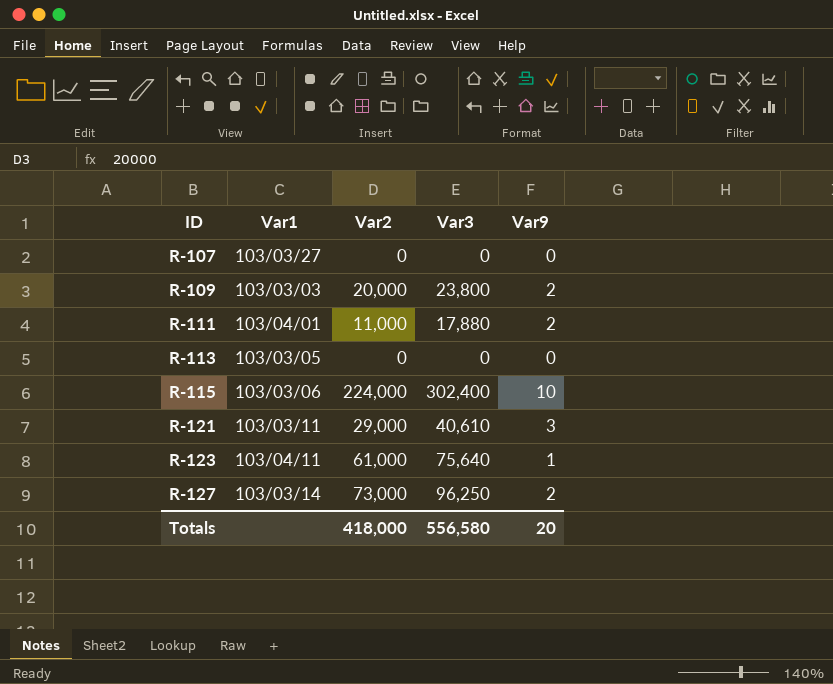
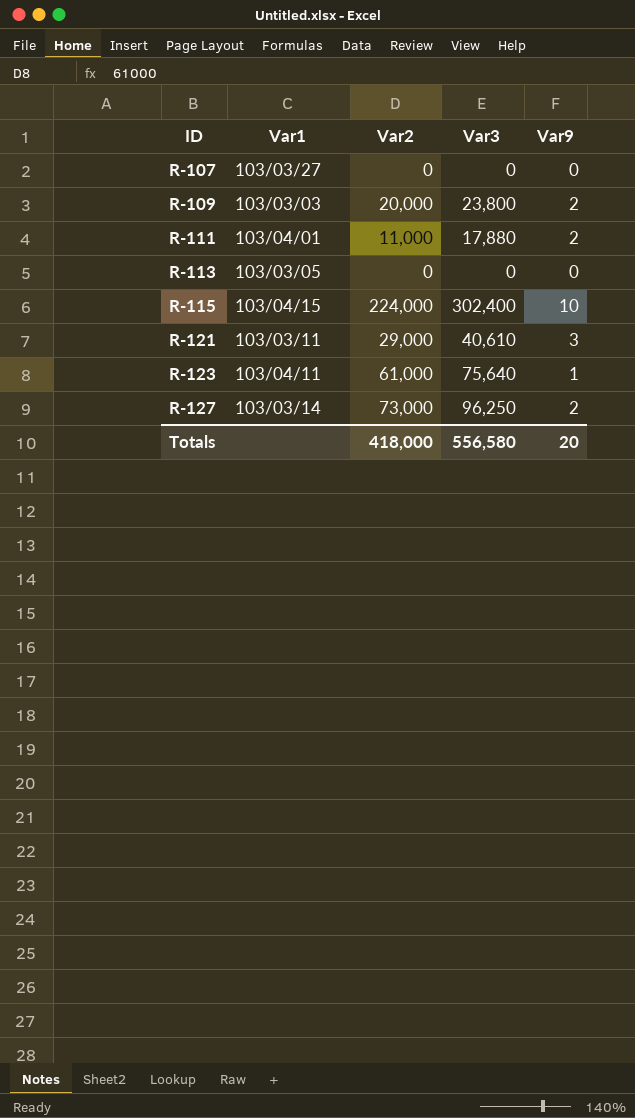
R-115 | Var1: 103/03/06 -> 103/04/15

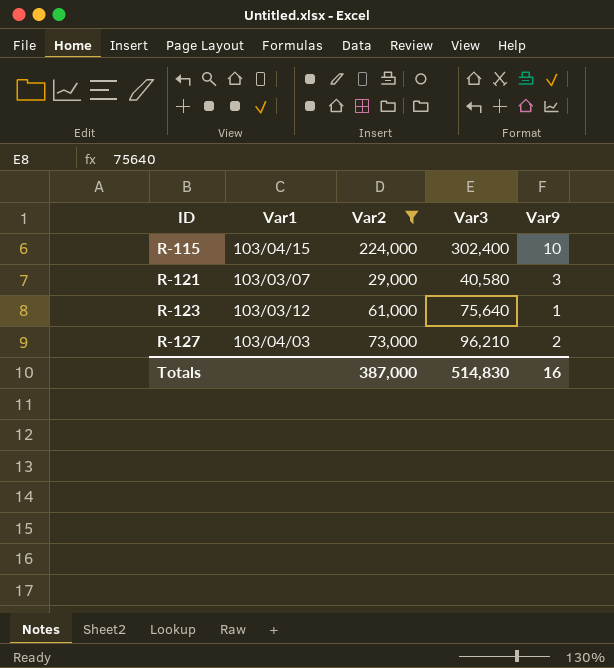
filter: none -> Var2 >= 29,000
R-121 | Var1: 103/03/11 -> 103/03/07
R-121 | Var3: 40,610 -> 40,580
R-123 | Var1: 103/04/11 -> 103/03/12
R-127 | Var1: 103/03/14 -> 103/04/03
R-127 | Var3: 96,250 -> 96,210
Totals | Var2: 418,000 -> 387,000
Totals | Var3: 556,580 -> 514,830
Totals | Var9: 20 -> 16

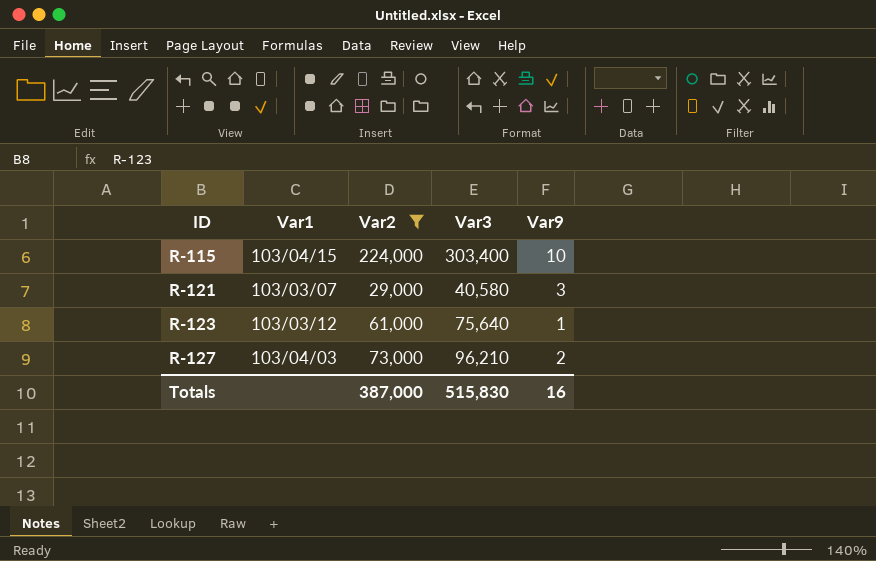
R-115 | Var3: 302,400 -> 303,400
Totals | Var3: 514,830 -> 515,830

